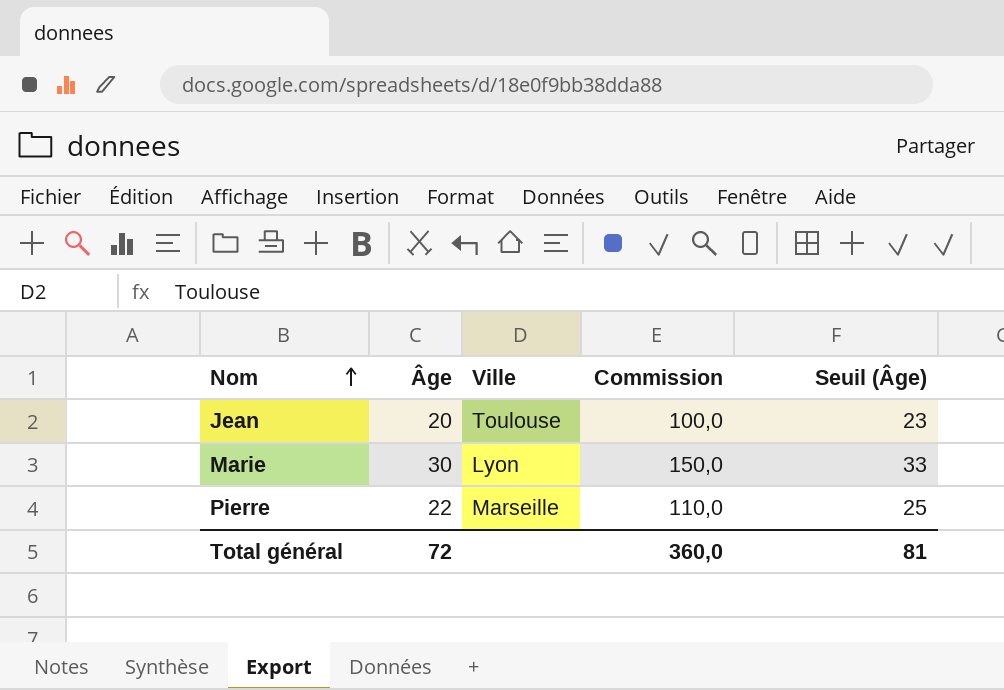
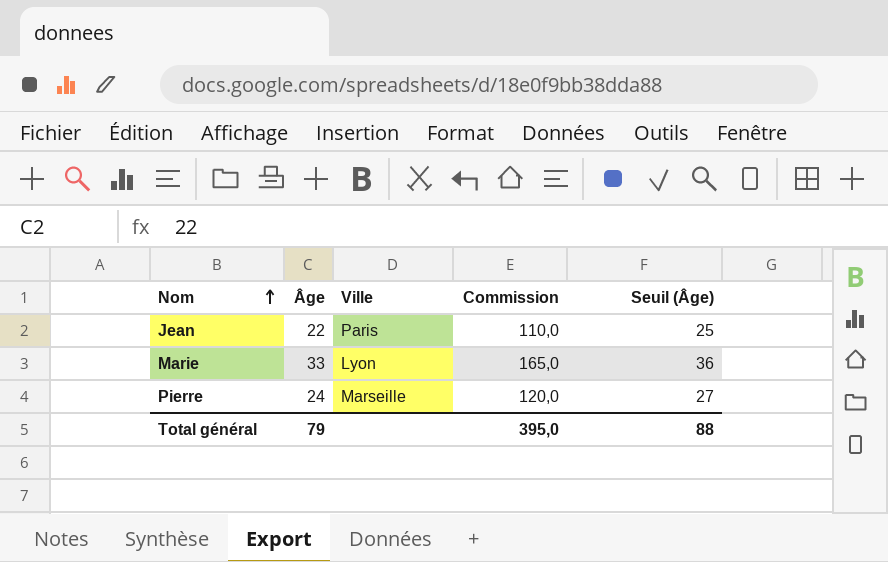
Jean | Âge: 20 -> 22
Jean | Ville: Toulouse -> Paris
Jean | Commission: 100,0 -> 110,0
Jean | Seuil (Âge): 23 -> 25
Marie | Âge: 30 -> 33
Marie | Commission: 150,0 -> 165,0
Marie | Seuil (Âge): 33 -> 36
Pierre | Âge: 22 -> 24
Pierre | Commission: 110,0 -> 120,0
Pierre | Seuil (Âge): 25 -> 27
Total général | Âge: 72 -> 79
Total général | Commission: 360,0 -> 395,0
Total général | Seuil (Âge): 81 -> 88

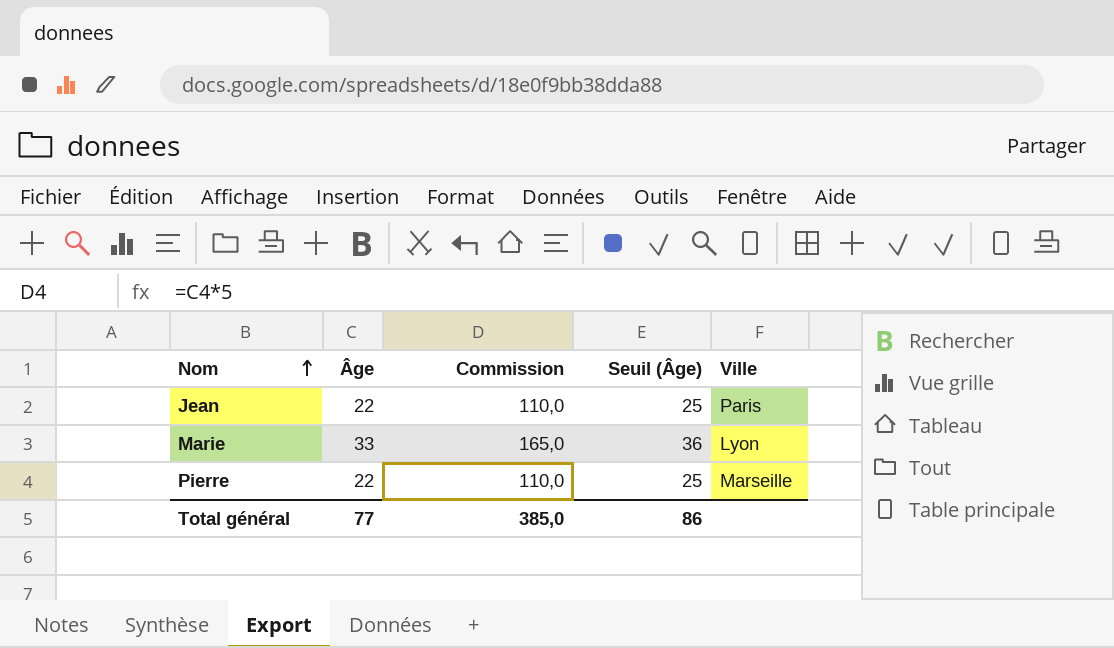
column Ville | position: 3 -> 5
Pierre | Âge: 24 -> 22
Pierre | Commission: 120,0 -> 110,0
Pierre | Seuil (Âge): 27 -> 25
Total général | Âge: 79 -> 77
Total général | Commission: 395,0 -> 385,0
Total général | Seuil (Âge): 88 -> 86

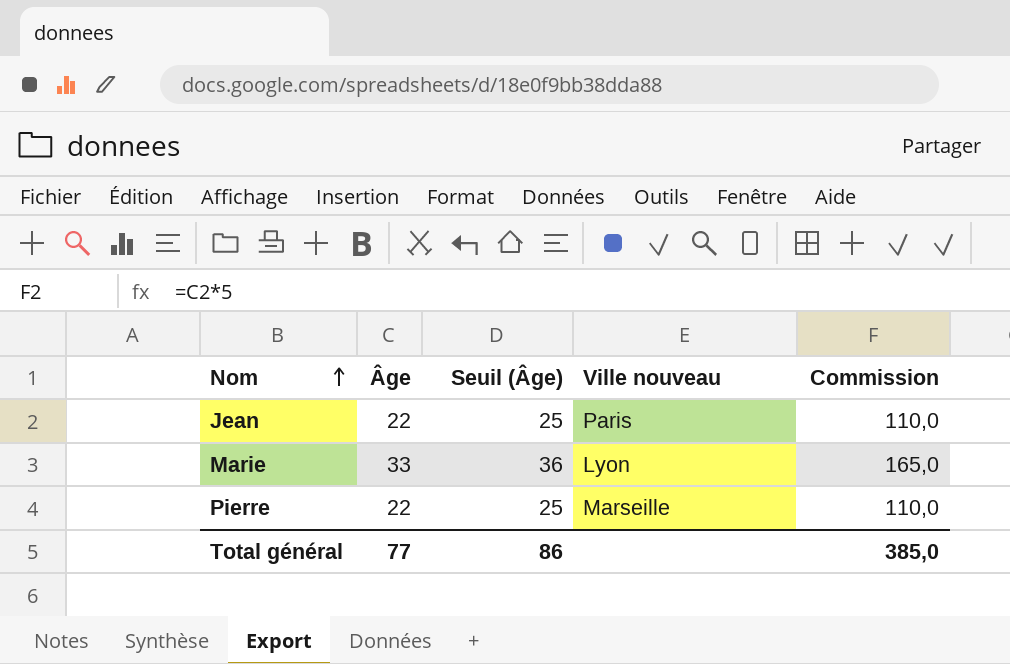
column name: Ville -> Ville nouveau
column Commission | position: 3 -> 5

